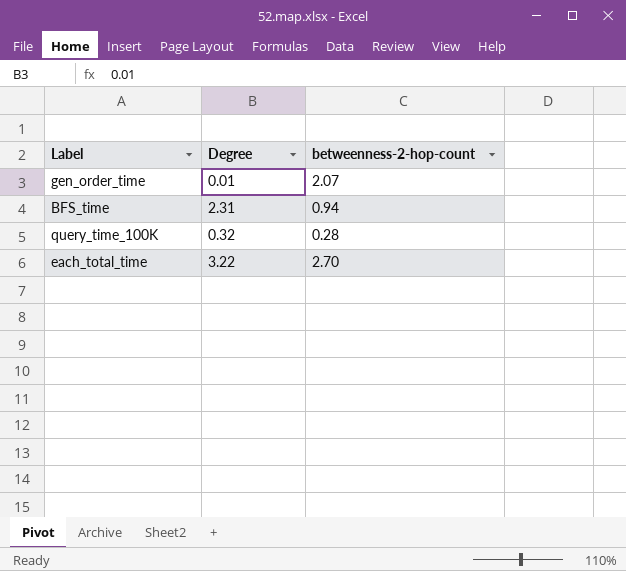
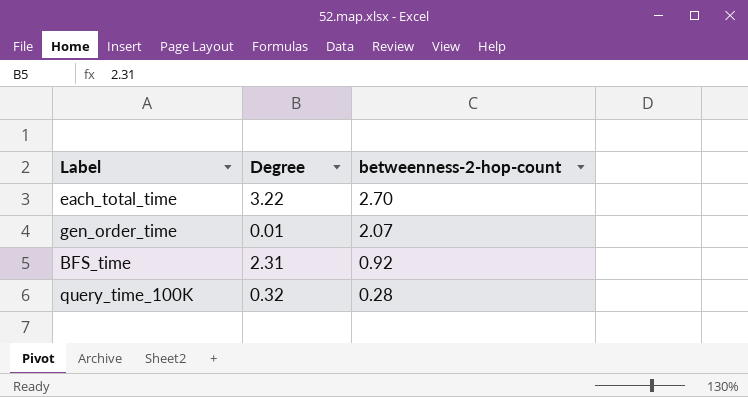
row order: none -> betweenness-2-hop-count descending
BFS_time | betweenness-2-hop-count: 0.94 -> 0.92

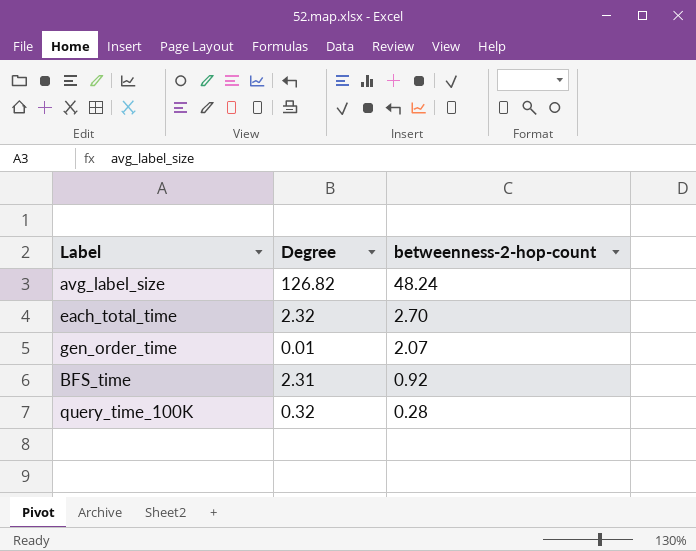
row avg_label_size: none -> 126.82 | 48.24
each_total_time | Degree: 3.22 -> 2.32

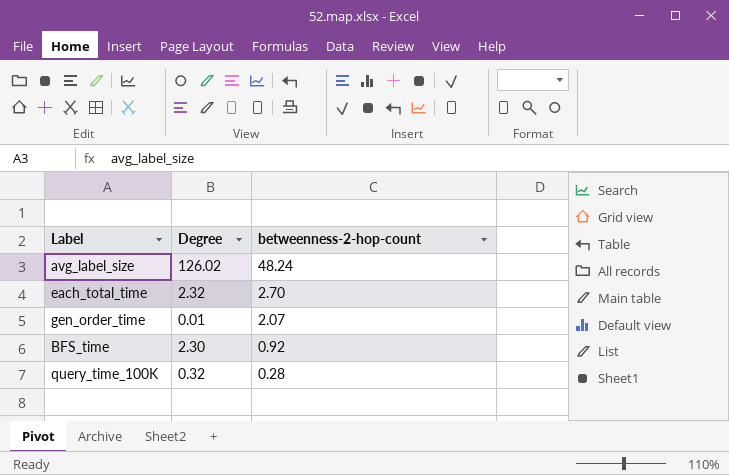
avg_label_size | Degree: 126.82 -> 126.02
BFS_time | Degree: 2.31 -> 2.30

